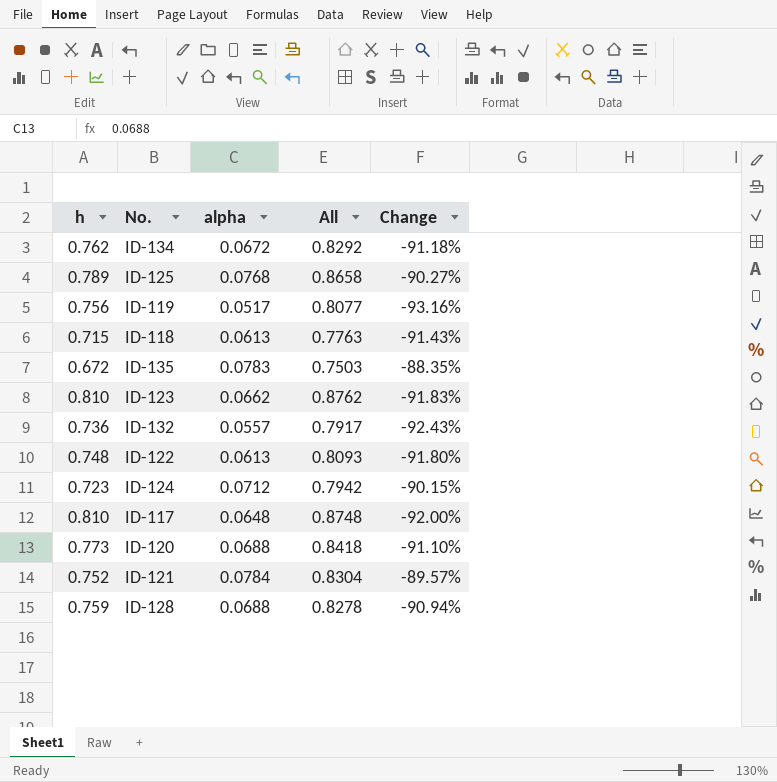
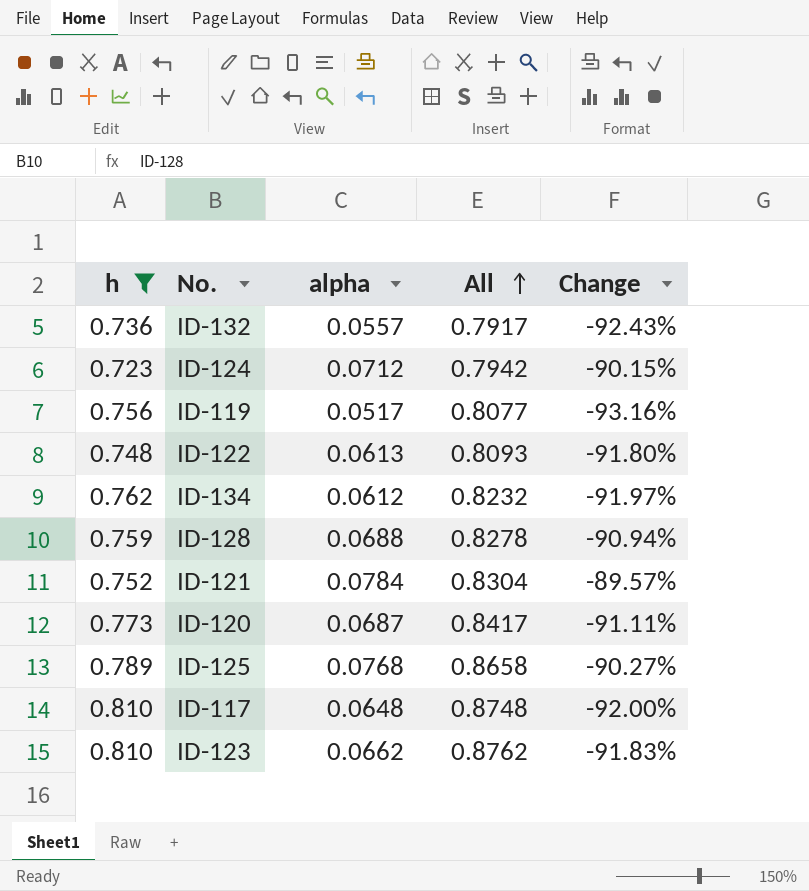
filter: none -> h >= 0.723
row order: none -> All ascending
ID-134 | alpha: 0.0672 -> 0.0612
ID-134 | All: 0.8292 -> 0.8232
ID-134 | Change: -91.18% -> -91.97%
ID-120 | alpha: 0.0688 -> 0.0687
ID-120 | All: 0.8418 -> 0.8417
ID-120 | Change: -91.10% -> -91.11%

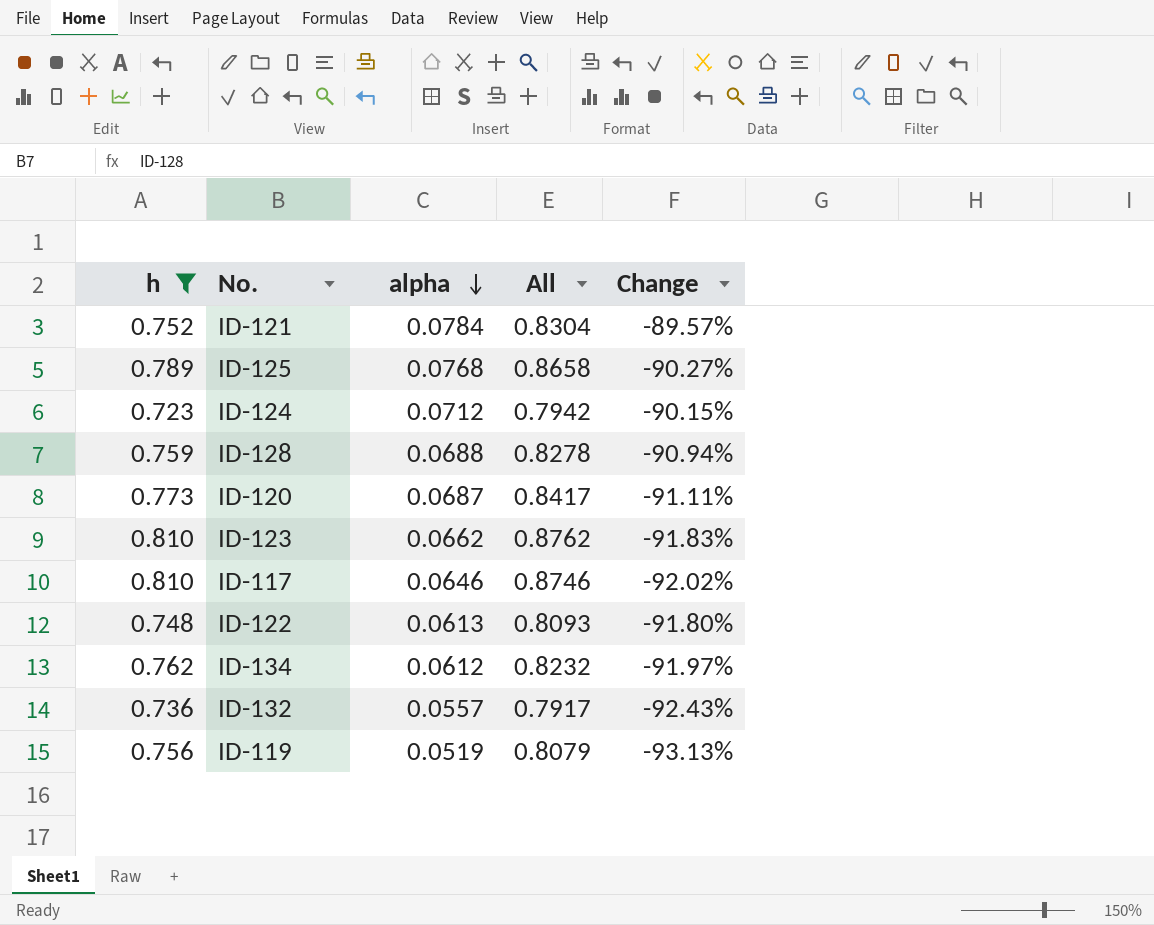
row order: All ascending -> alpha descending
ID-117 | alpha: 0.0648 -> 0.0646
ID-117 | All: 0.8748 -> 0.8746
ID-117 | Change: -92.00% -> -92.02%
ID-119 | alpha: 0.0517 -> 0.0519
ID-119 | All: 0.8077 -> 0.8079
ID-119 | Change: -93.16% -> -93.13%

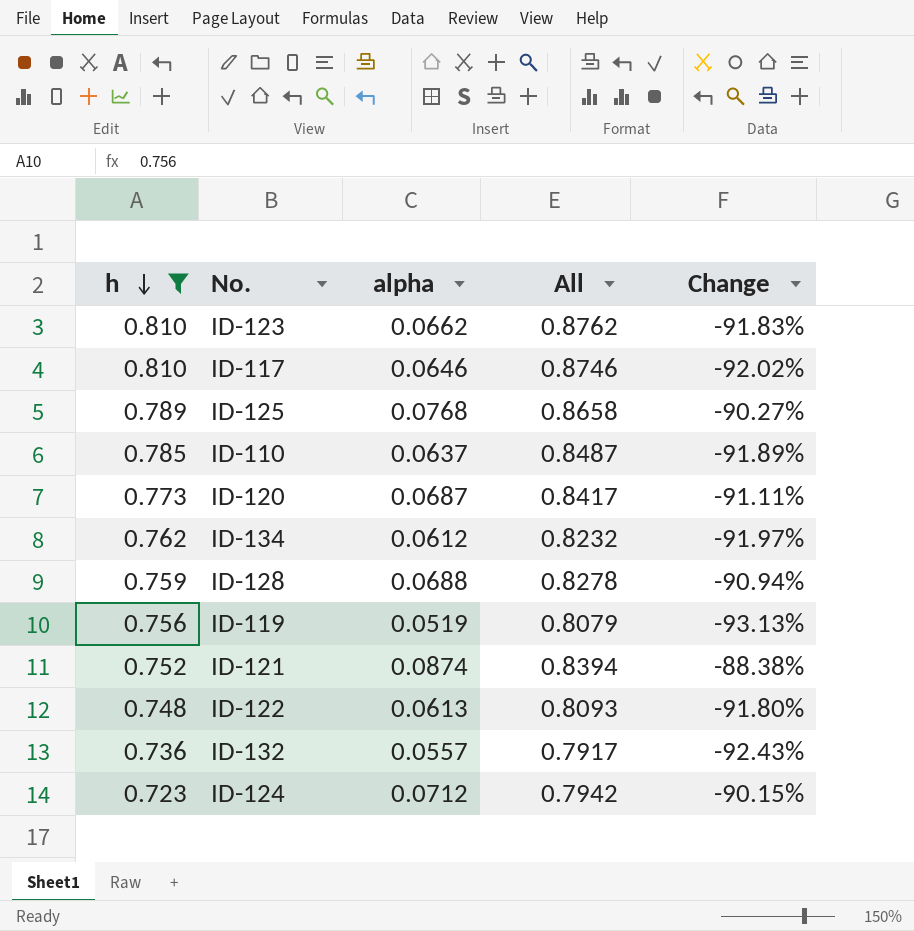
row order: alpha descending -> h descending
row ID-110: none -> 0.785 | 0.0637 | 0.8487 | -91.89%
ID-121 | alpha: 0.0784 -> 0.0874
ID-121 | All: 0.8304 -> 0.8394
ID-121 | Change: -89.57% -> -88.38%

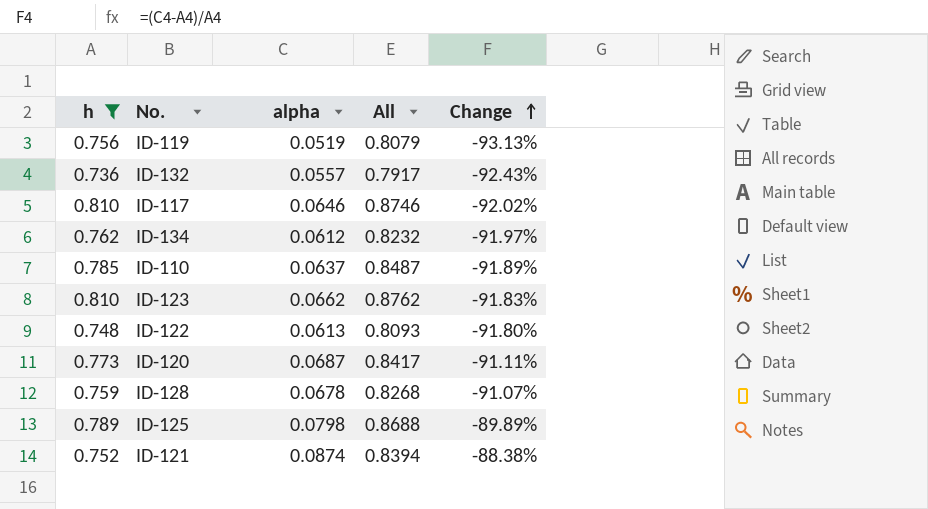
row order: h descending -> Change ascending
row ID-124: 0.723 | 0.0712 | 0.7942 | -90.15% -> none
ID-128 | alpha: 0.0688 -> 0.0678
ID-128 | All: 0.8278 -> 0.8268
ID-128 | Change: -90.94% -> -91.07%
ID-125 | alpha: 0.0768 -> 0.0798
ID-125 | All: 0.8658 -> 0.8688
ID-125 | Change: -90.27% -> -89.89%

